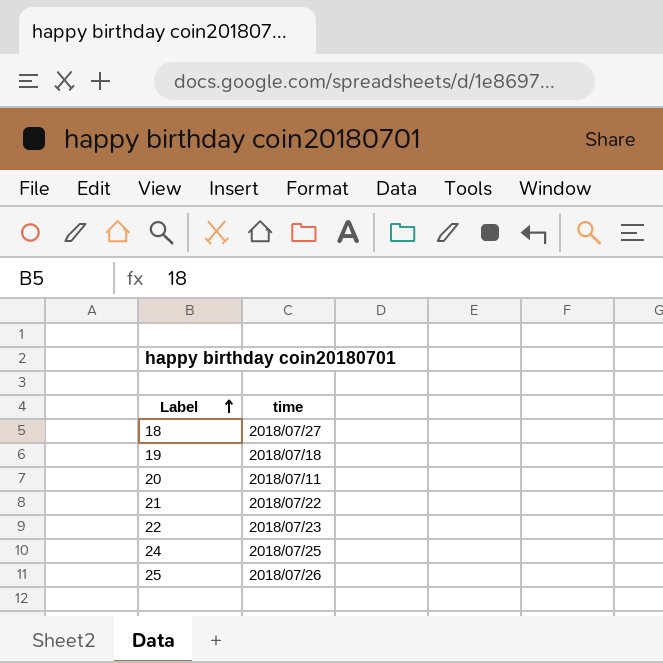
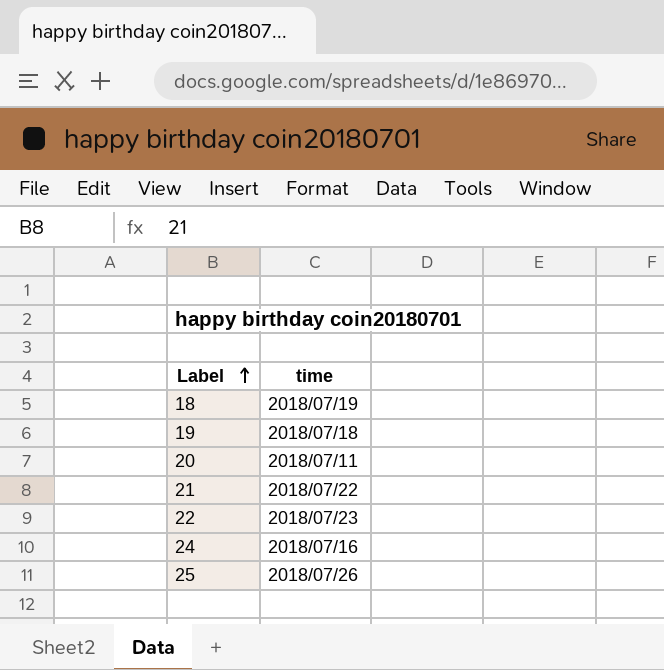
18 | time: 2018/07/27 -> 2018/07/19
24 | time: 2018/07/25 -> 2018/07/16

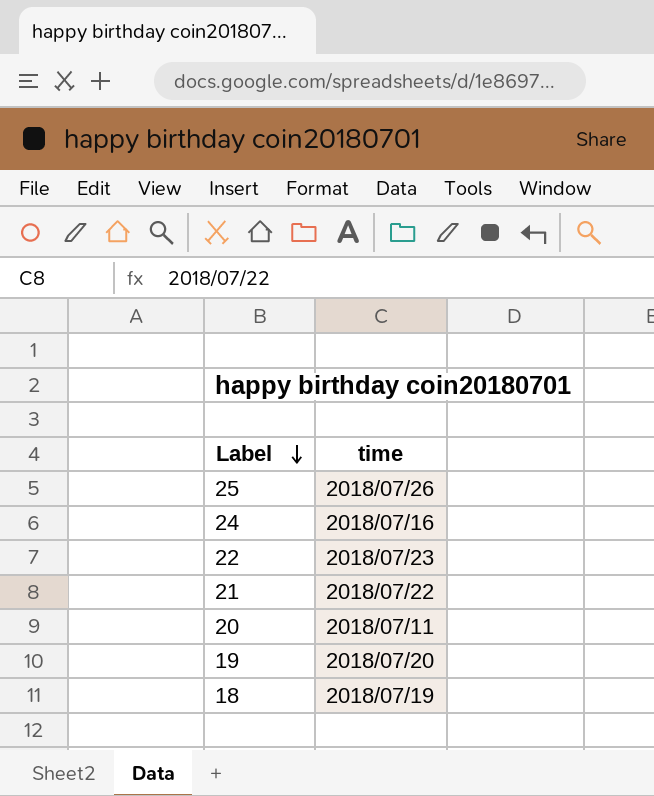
row order: Label ascending -> Label descending
19 | time: 2018/07/18 -> 2018/07/20

